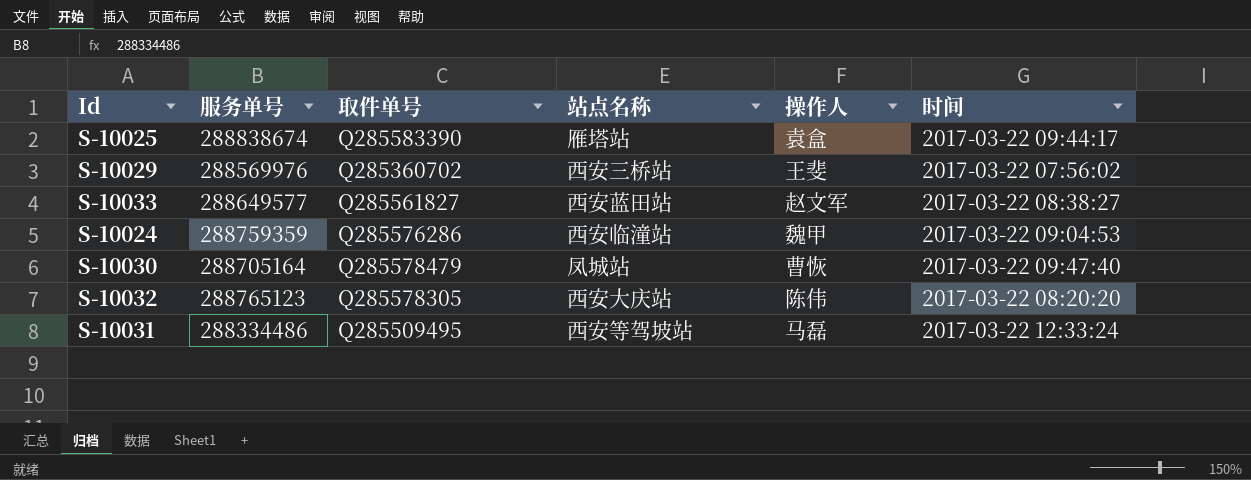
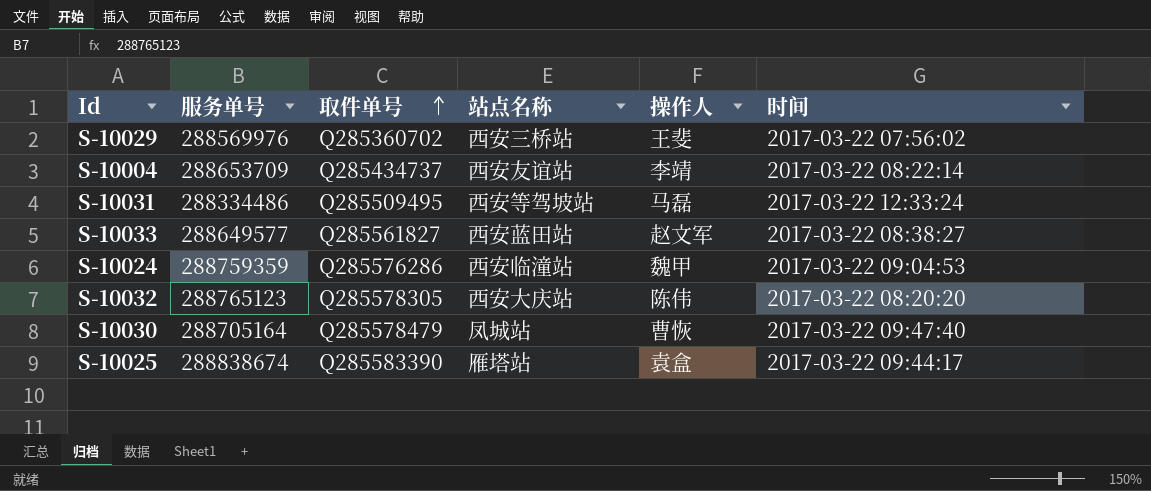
row order: none -> 取件单号 ascending
row S-10004: none -> 288653709 | Q285434737 | 西安友谊站 | 李靖 | 2017-03-22 08:22:14

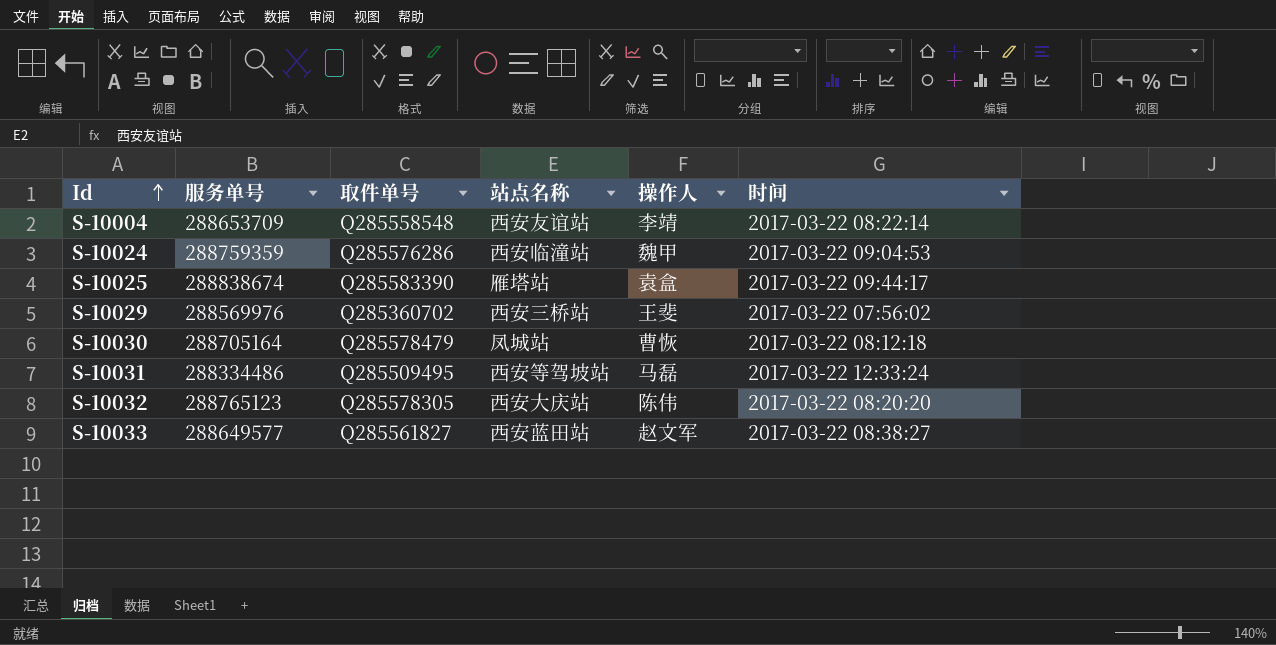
row order: 取件单号 ascending -> Id ascending
S-10004 | 取件单号: Q285434737 -> Q285558548
S-10030 | 时间: 2017-03-22 09:47:40 -> 2017-03-22 08:12:18

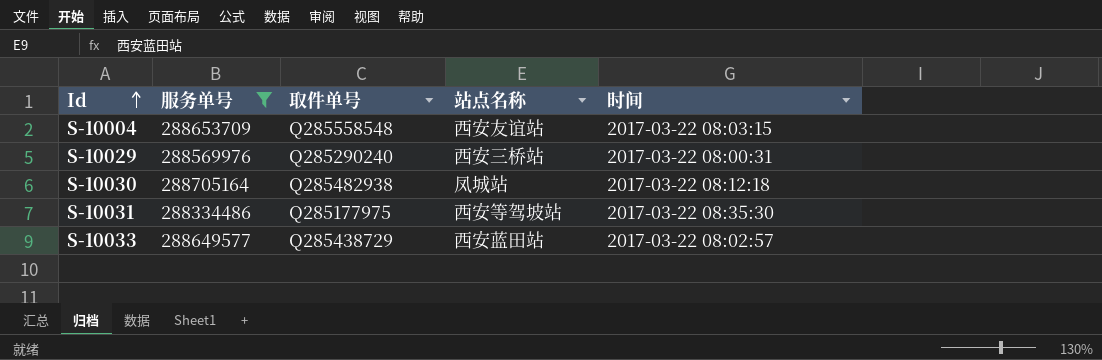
filter: none -> 服务单号 <= 288705164
column 操作人 | position: 5 -> none
S-10004 | 时间: 2017-03-22 08:22:14 -> 2017-03-22 08:03:15
S-10029 | 取件单号: Q285360702 -> Q285290240
S-10029 | 时间: 2017-03-22 07:56:02 -> 2017-03-22 08:00:31
S-10030 | 取件单号: Q285578479 -> Q285482938
S-10031 | 取件单号: Q285509495 -> Q285177975
S-10031 | 时间: 2017-03-22 12:33:24 -> 2017-03-22 08:35:30
S-10033 | 取件单号: Q285561827 -> Q285438729
S-10033 | 时间: 2017-03-22 08:38:27 -> 2017-03-22 08:02:57

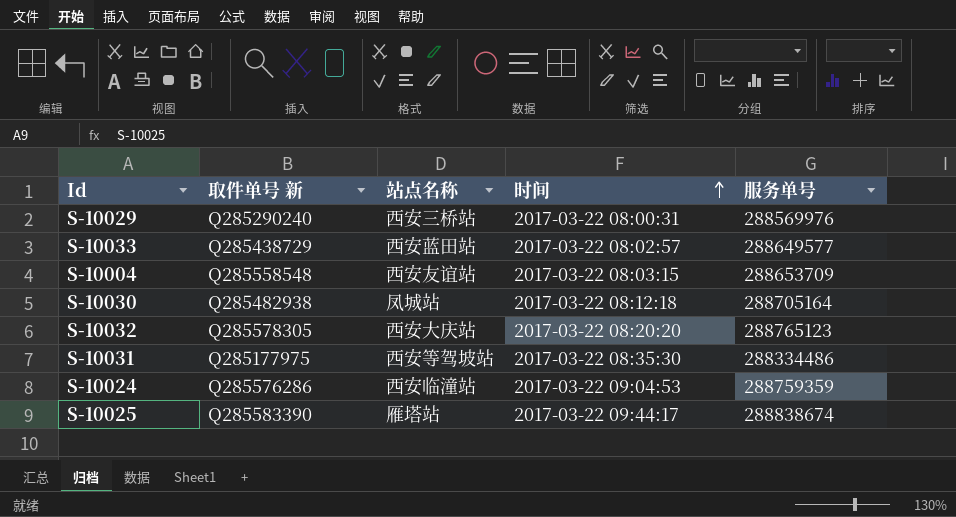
filter: 服务单号 <= 288705164 -> none
row order: Id ascending -> 时间 ascending
column name: 取件单号 -> 取件单号 新
column 服务单号 | position: 2 -> 5

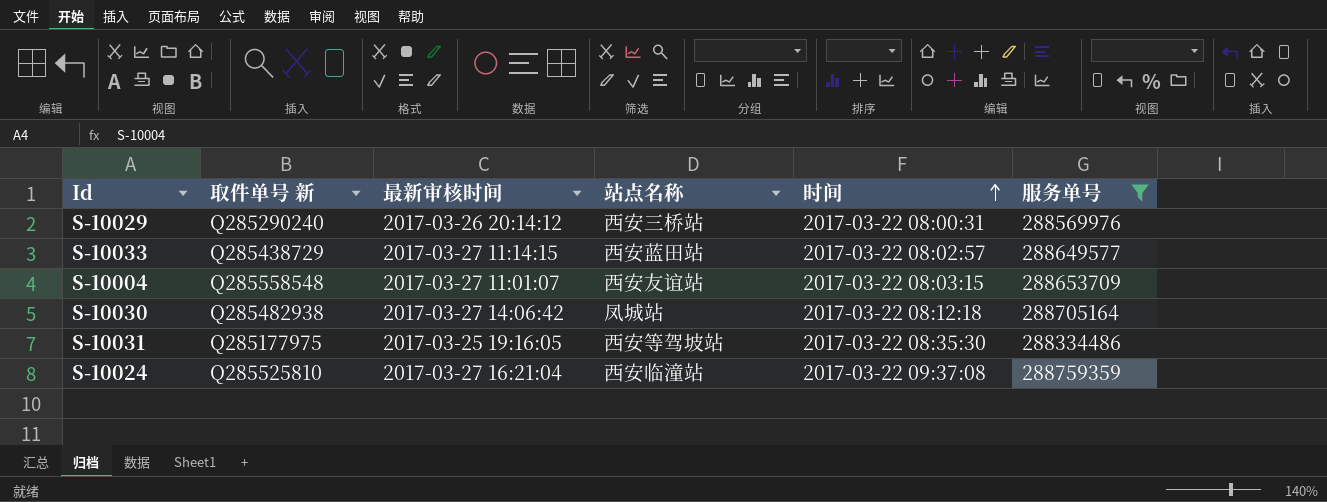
filter: none -> 服务单号 <= 288759359
column 最新审核时间 | position: none -> 3
S-10024 | 取件单号 新: Q285576286 -> Q285525810
S-10024 | 时间: 2017-03-22 09:04:53 -> 2017-03-22 09:37:08

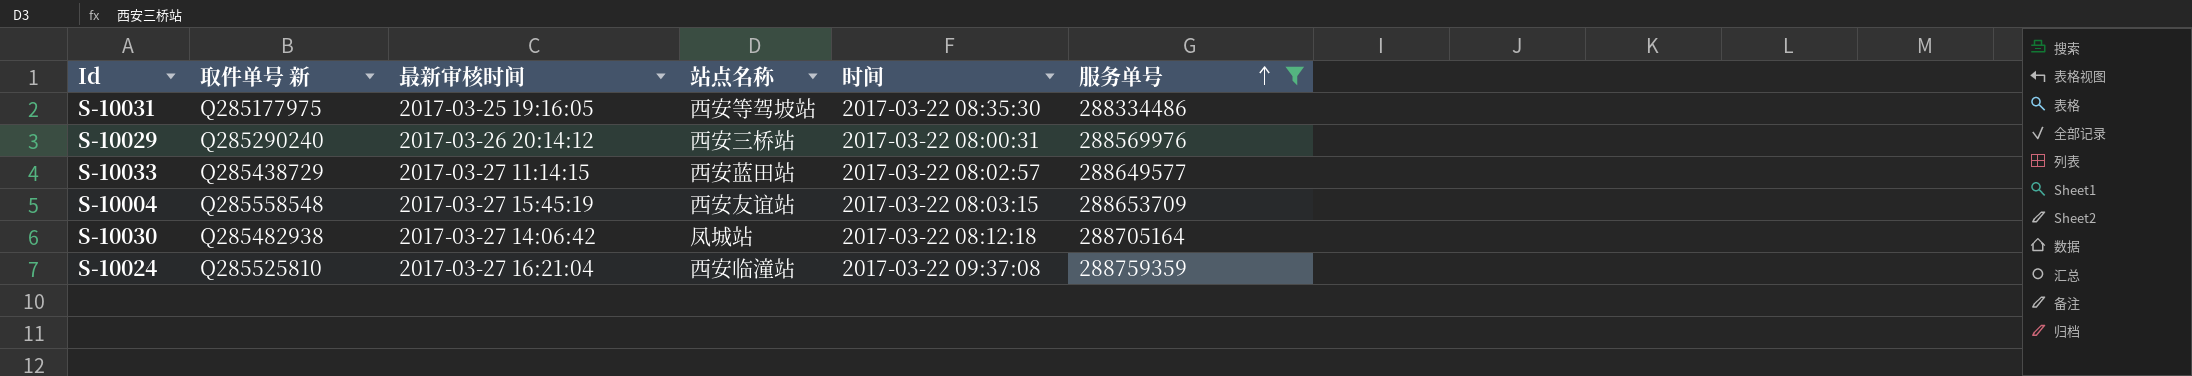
row order: 时间 ascending -> 服务单号 ascending
S-10004 | 最新审核时间: 2017-03-27 11:01:07 -> 2017-03-27 15:45:19

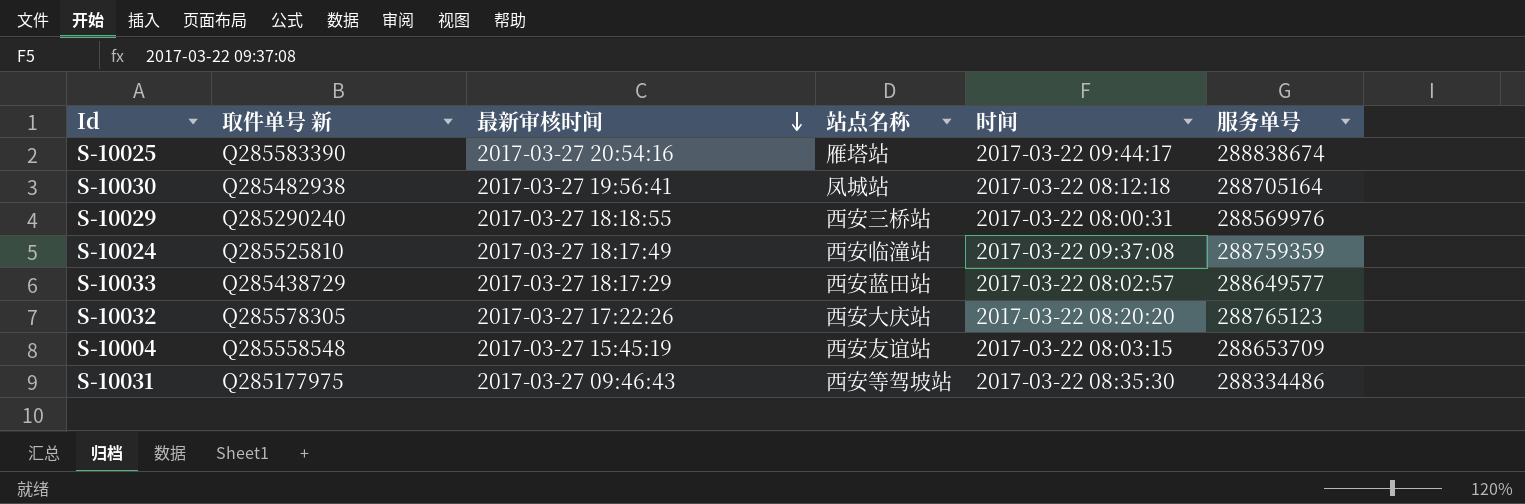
filter: 服务单号 <= 288759359 -> none
row order: 服务单号 ascending -> 最新审核时间 descending
S-10030 | 最新审核时间: 2017-03-27 14:06:42 -> 2017-03-27 19:56:41
S-10029 | 最新审核时间: 2017-03-26 20:14:12 -> 2017-03-27 18:18:55
S-10024 | 最新审核时间: 2017-03-27 16:21:04 -> 2017-03-27 18:17:49
S-10033 | 最新审核时间: 2017-03-27 11:14:15 -> 2017-03-27 18:17:29
S-10031 | 最新审核时间: 2017-03-25 19:16:05 -> 2017-03-27 09:46:43

